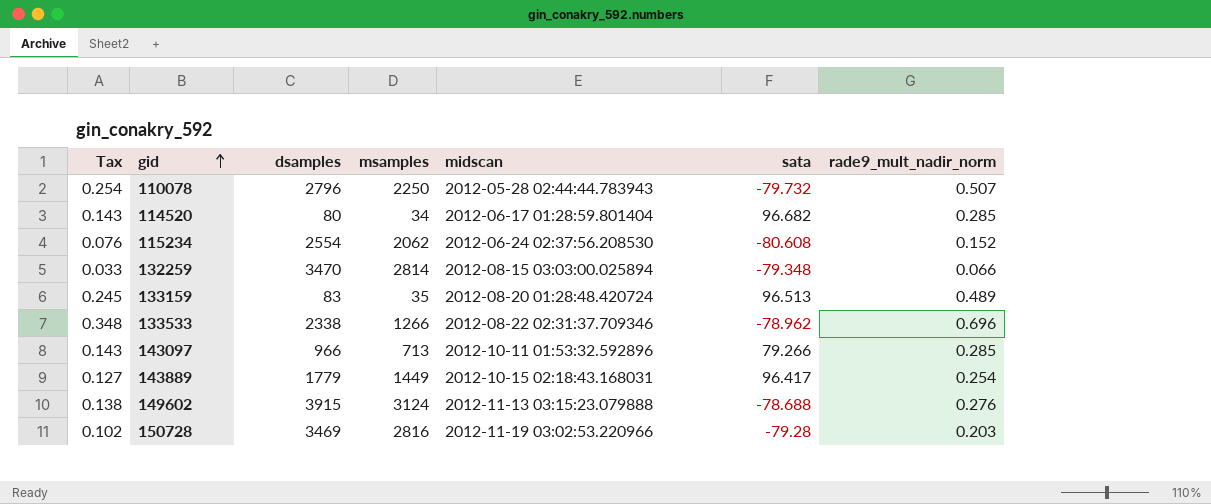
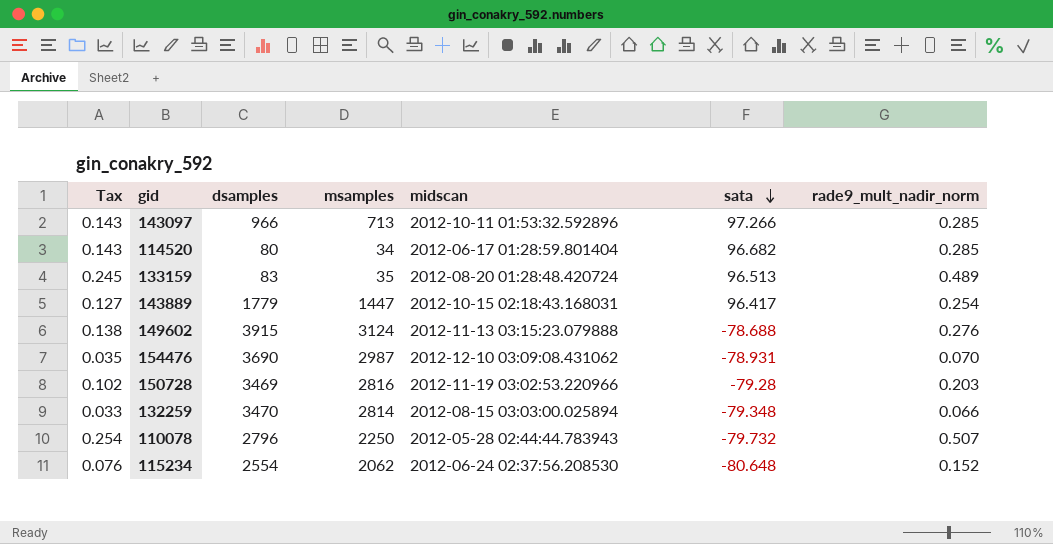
row order: gid ascending -> sata descending
row 133533: 0.348 | 2338 | 1266 | 2012-08-22 02:31:37.709346 | -78.962 | 0.696 -> none
143097 | sata: 79.266 -> 97.266
143889 | msamples: 1449 -> 1447
row 154476: none -> 0.035 | 3690 | 2987 | 2012-12-10 03:09:08.431062 | -78.931 | 0.070
115234 | sata: -80.608 -> -80.648

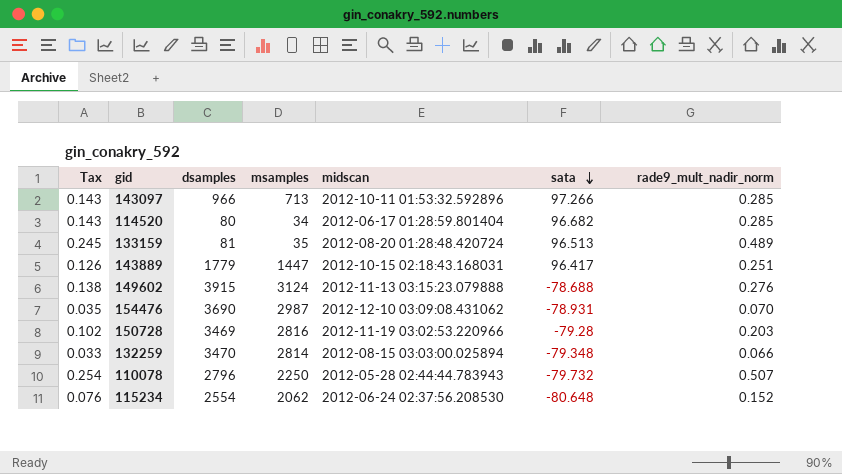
133159 | dsamples: 83 -> 81
143889 | Tax: 0.127 -> 0.126
143889 | rade9_mult_nadir_norm: 0.254 -> 0.251

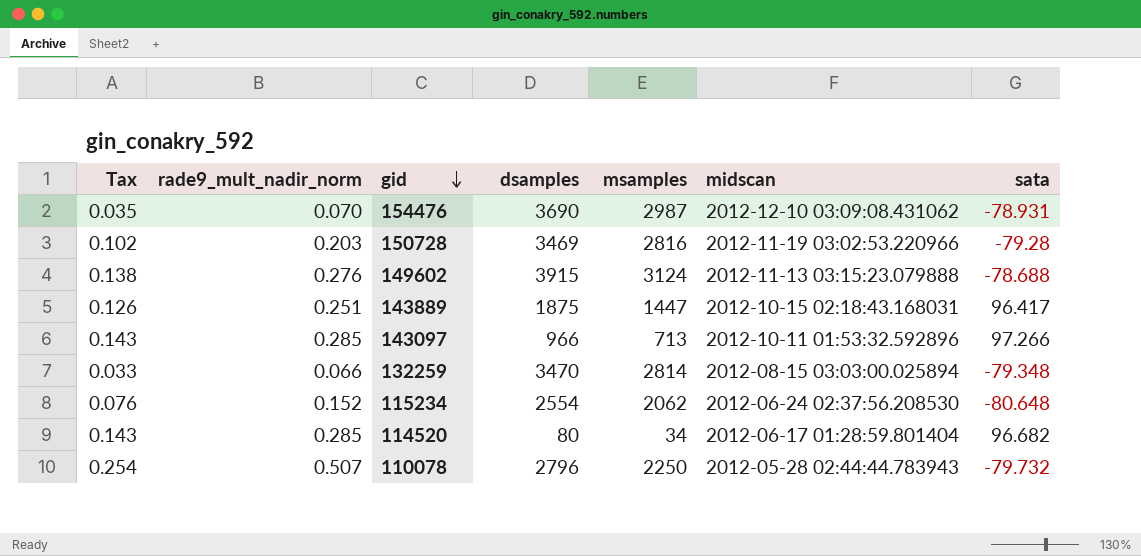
row order: sata descending -> gid descending
column rade9_mult_nadir_norm | position: 7 -> 2
row 133159: 0.245 | 81 | 35 | 2012-08-20 01:28:48.420724 | 96.513 | 0.489 -> none
143889 | dsamples: 1779 -> 1875

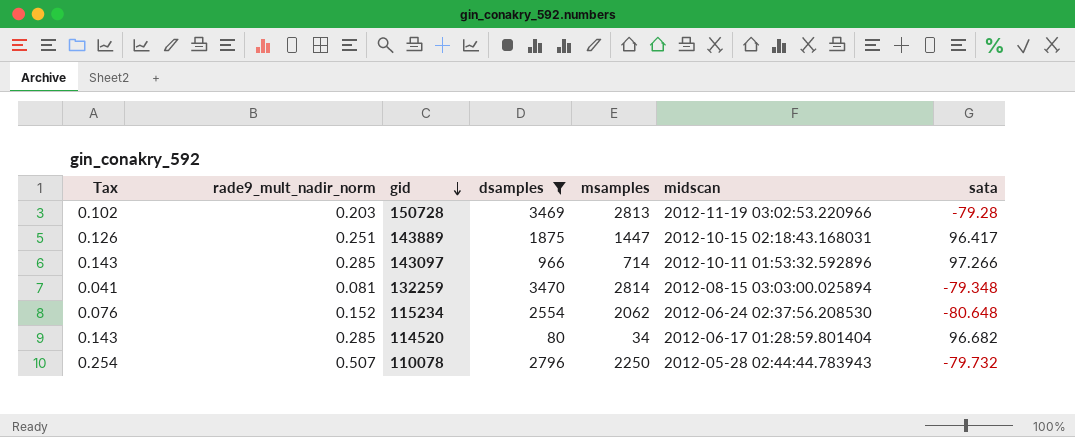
filter: none -> dsamples <= 3470
150728 | msamples: 2816 -> 2813
143097 | msamples: 713 -> 714
132259 | Tax: 0.033 -> 0.041
132259 | rade9_mult_nadir_norm: 0.066 -> 0.081

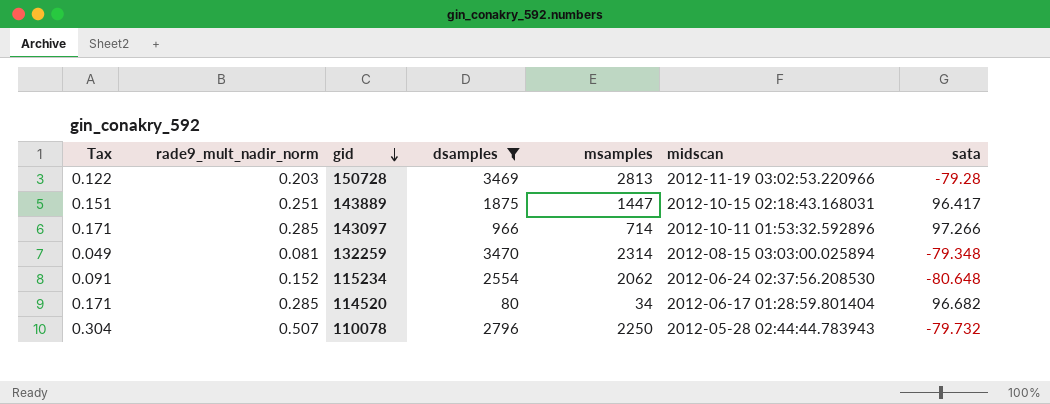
column Tax | formula: [rade9_mult_nadir_norm] * 0.5 -> [rade9_mult_nadir_norm] * 0.6
132259 | msamples: 2814 -> 2314

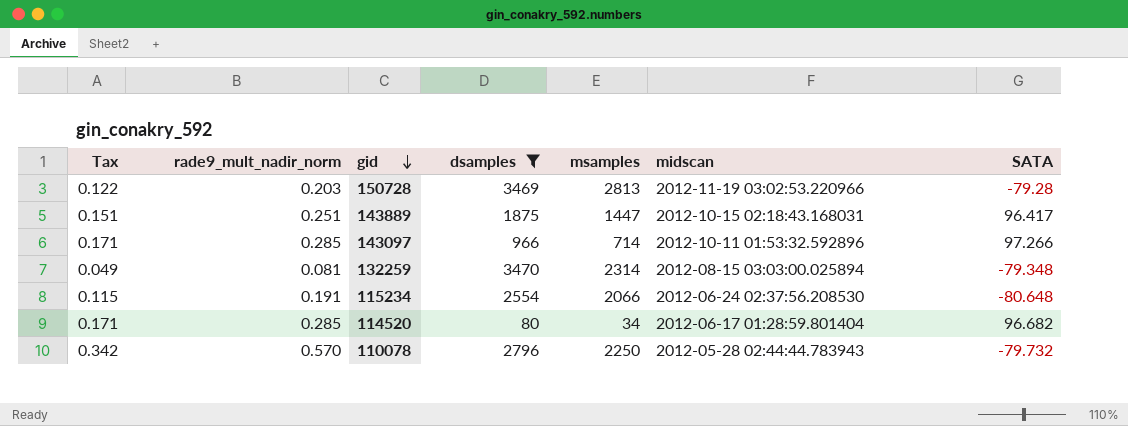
column name: sata -> SATA
115234 | Tax: 0.091 -> 0.115
115234 | rade9_mult_nadir_norm: 0.152 -> 0.191
115234 | msamples: 2062 -> 2066
110078 | Tax: 0.304 -> 0.342
110078 | rade9_mult_nadir_norm: 0.507 -> 0.570

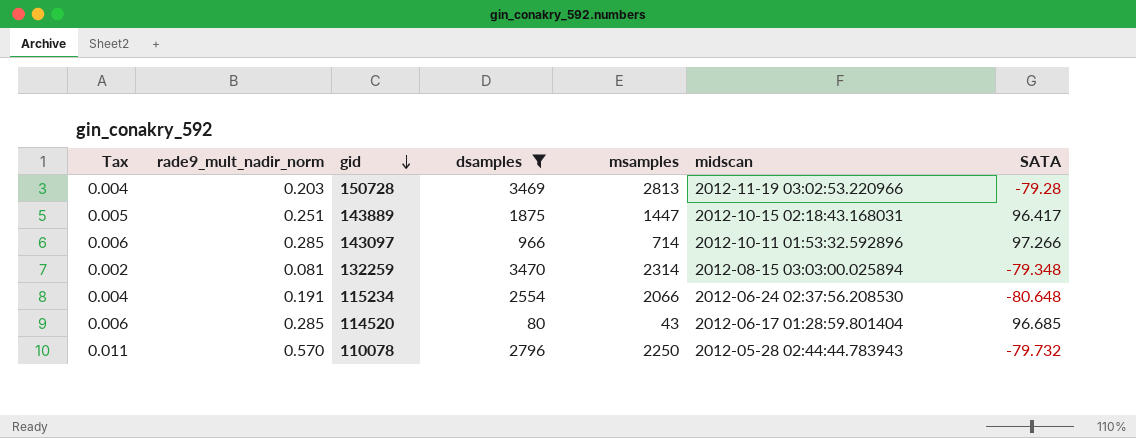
column Tax | formula: [rade9_mult_nadir_norm] * 0.6 -> [rade9_mult_nadir_norm] * 0.02
114520 | msamples: 34 -> 43
114520 | SATA: 96.682 -> 96.685

